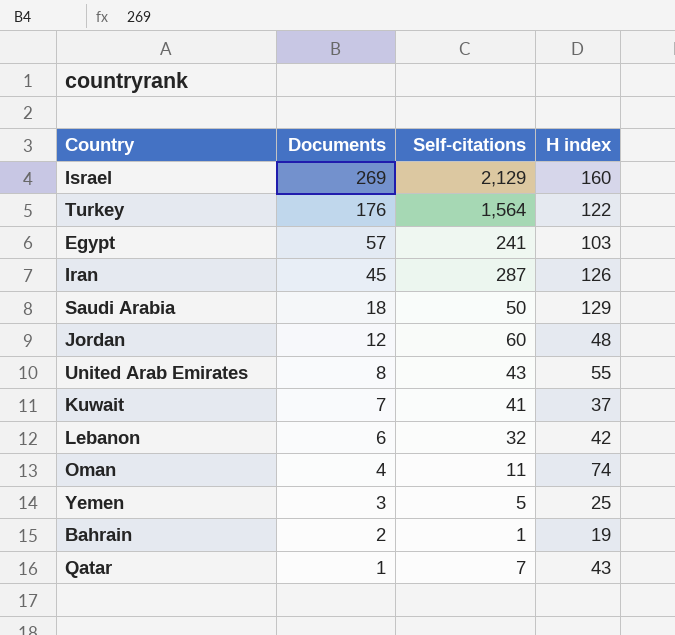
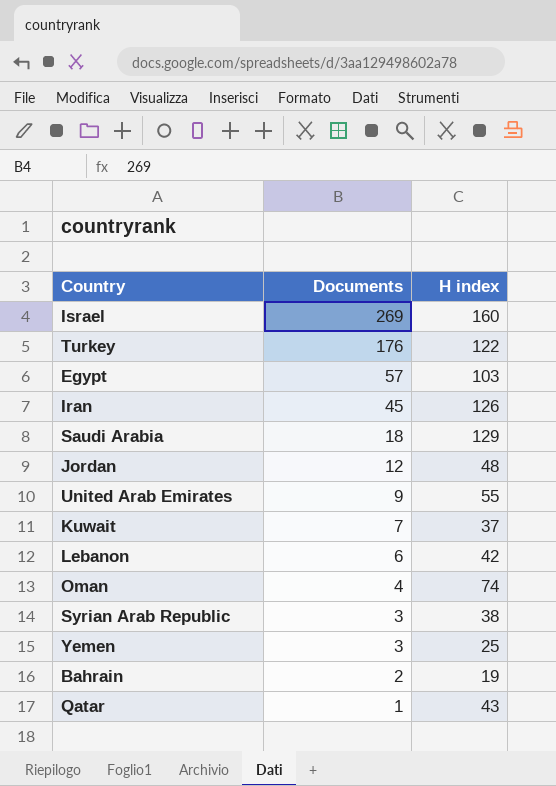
column Self-citations | position: 3 -> none
United Arab Emirates | Documents: 8 -> 9
row Syrian Arab Republic: none -> 3 | 38

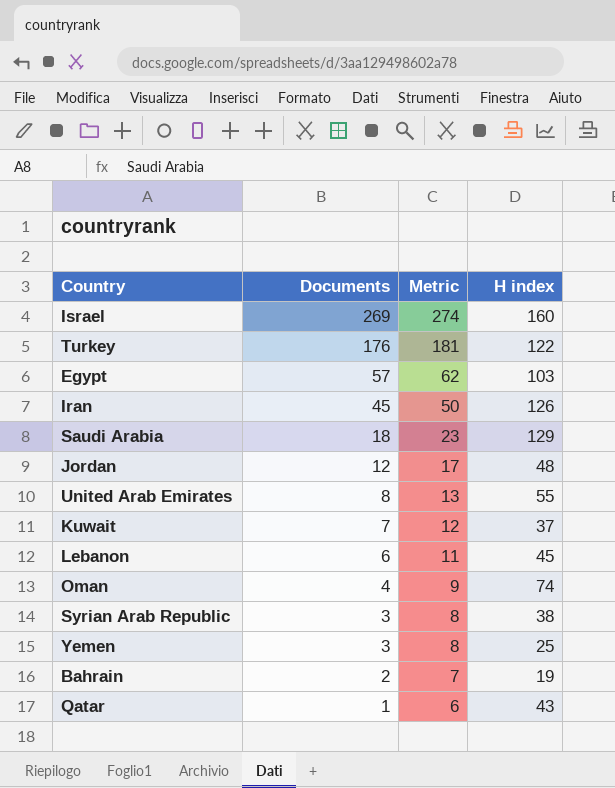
column Metric | formula: none -> [Documents] + 5
United Arab Emirates | Documents: 9 -> 8
Lebanon | H index: 42 -> 45

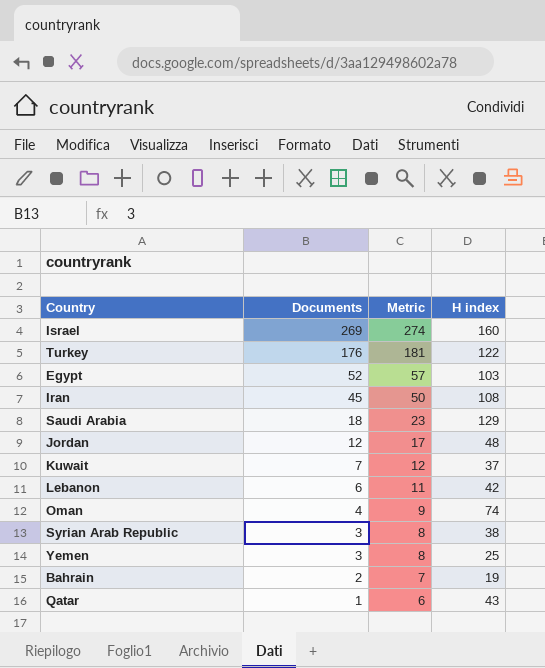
row United Arab Emirates: 8 | 13 | 55 -> none
Egypt | Documents: 57 -> 52
Egypt | Metric: 62 -> 57
Iran | H index: 126 -> 108
Lebanon | H index: 45 -> 42

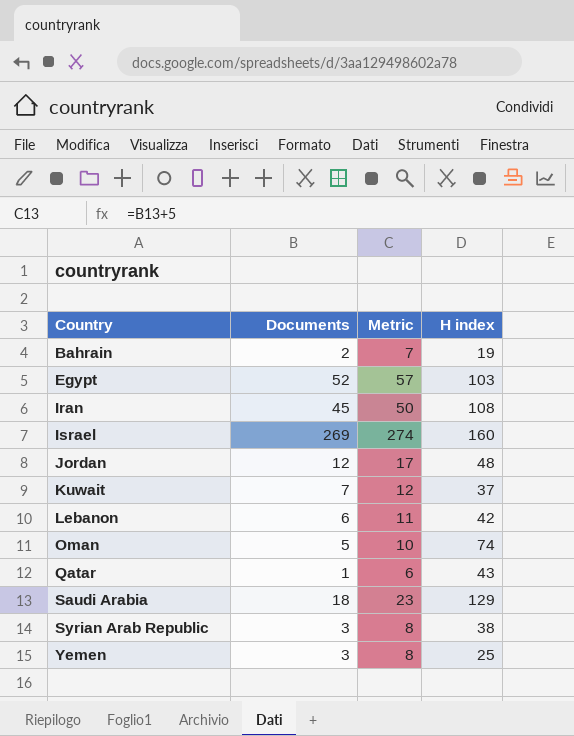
row order: Documents descending -> Country ascending
row Turkey: 176 | 181 | 122 -> none
Oman | Documents: 4 -> 5
Oman | Metric: 9 -> 10

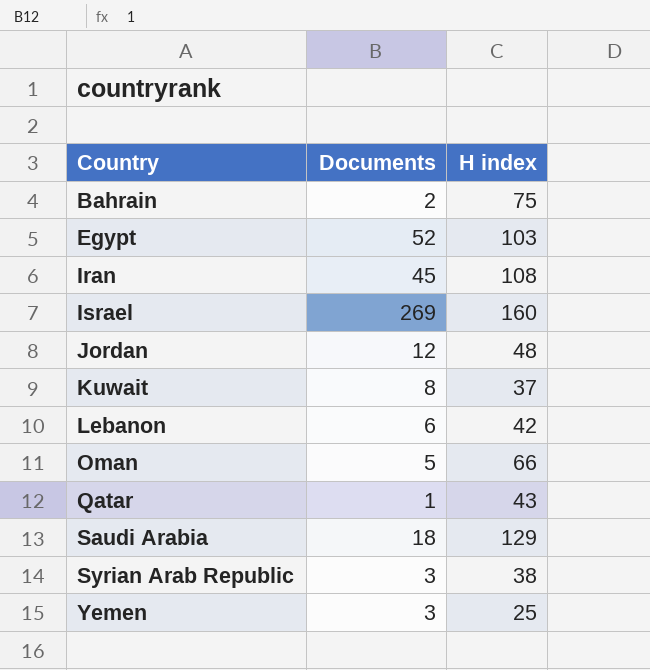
column Metric | formula: [Documents] + 5 -> none
Bahrain | H index: 19 -> 75
Kuwait | Documents: 7 -> 8
Oman | H index: 74 -> 66

